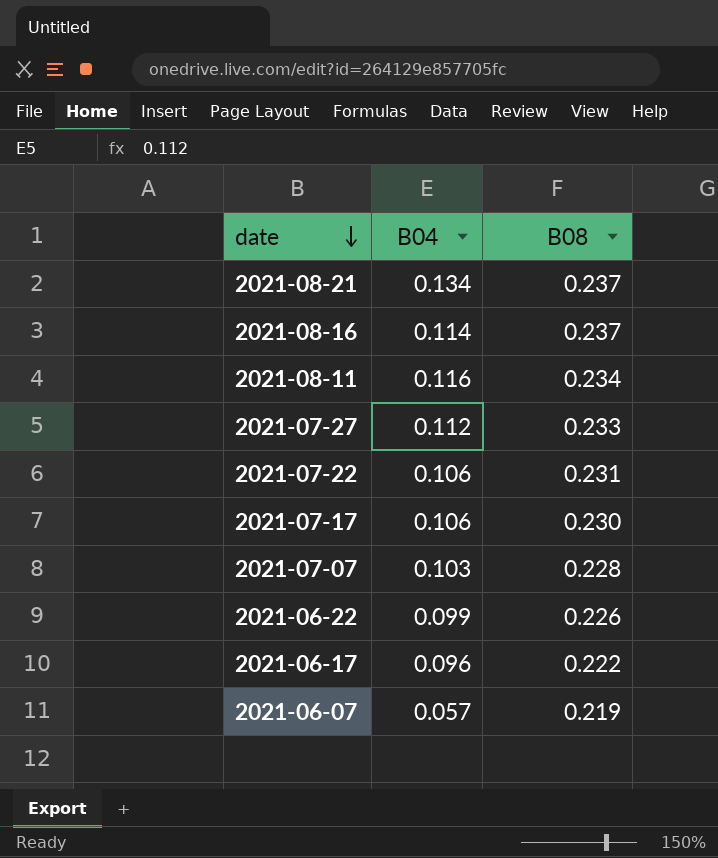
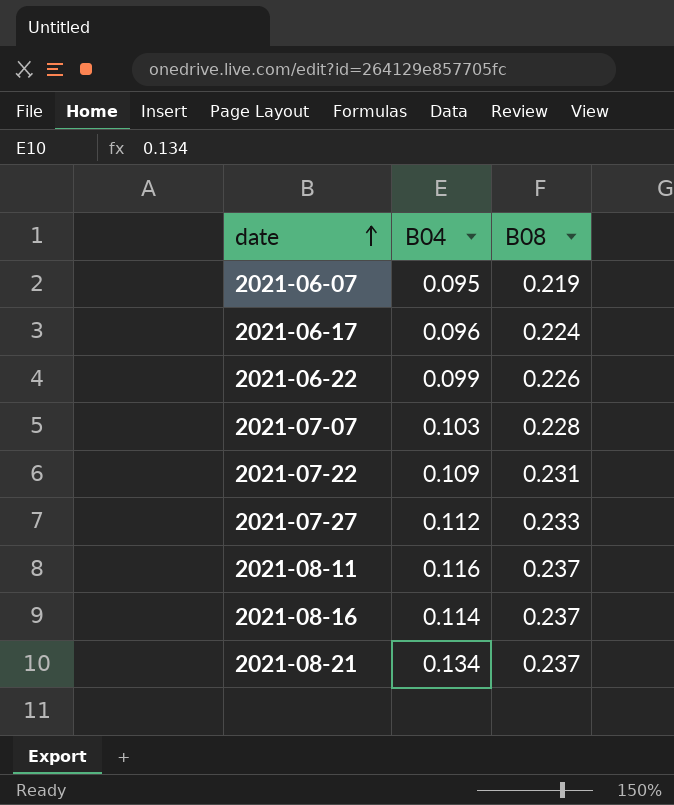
row order: date descending -> date ascending
row 2021-07-17: 0.106 | 0.230 -> none
2021-06-07 | B04: 0.057 -> 0.095
2021-06-17 | B08: 0.222 -> 0.224
2021-07-22 | B04: 0.106 -> 0.109
2021-08-11 | B08: 0.234 -> 0.237

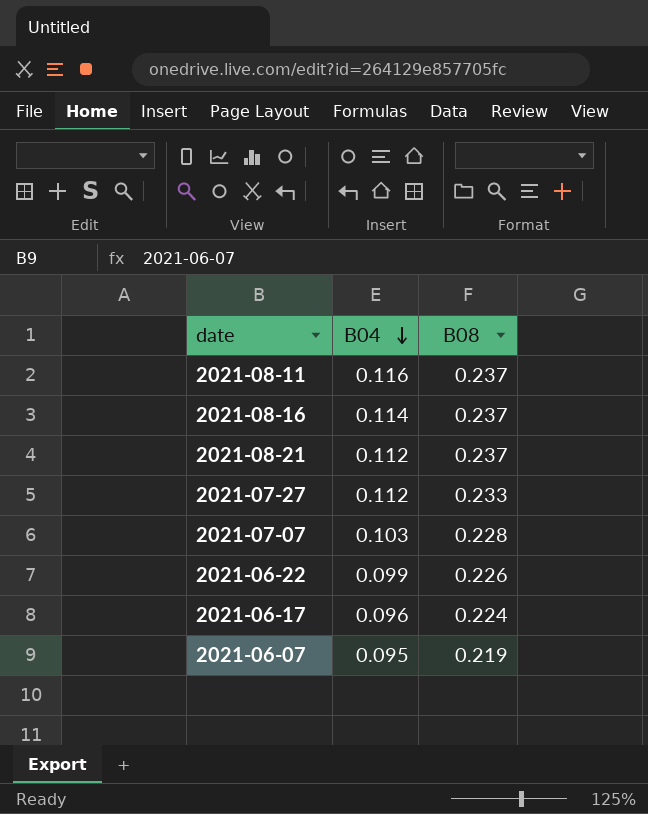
row order: date ascending -> B04 descending
row 2021-07-22: 0.109 | 0.231 -> none
2021-08-21 | B04: 0.134 -> 0.112

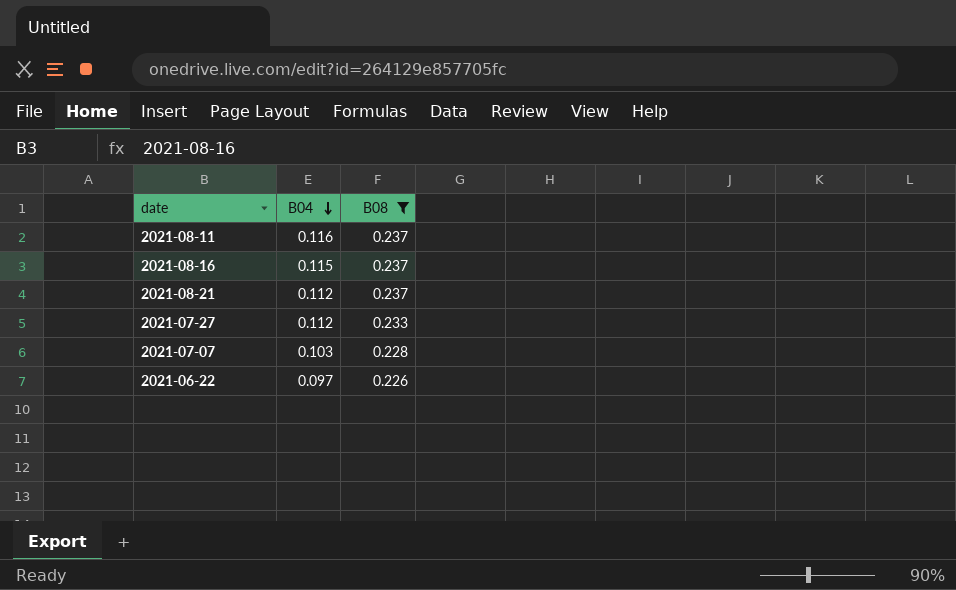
filter: none -> B08 >= 0.226
2021-08-16 | B04: 0.114 -> 0.115
2021-06-22 | B04: 0.099 -> 0.097

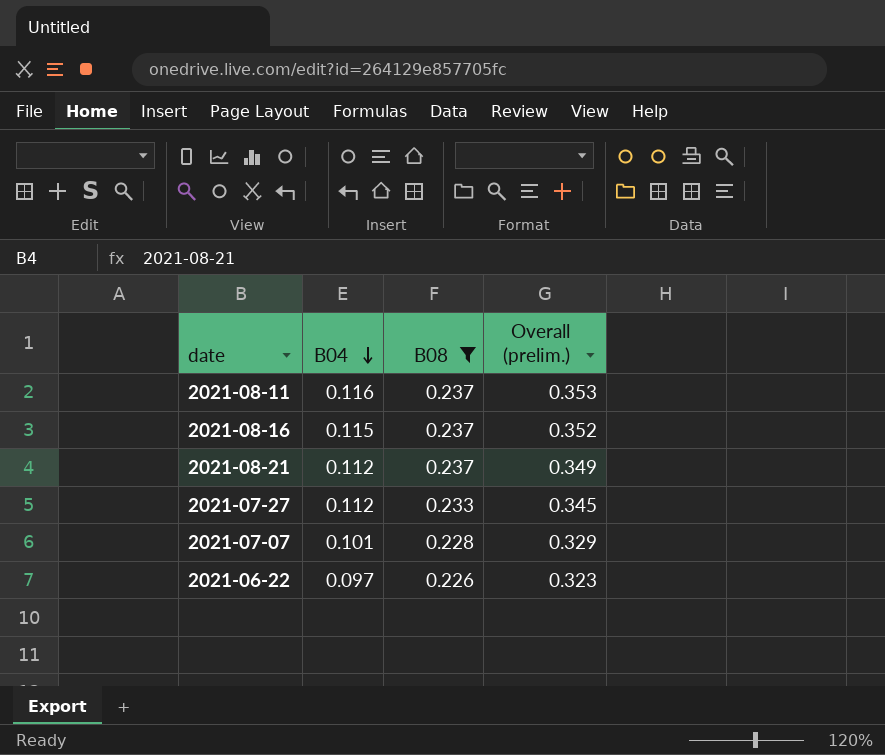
column Overall (prelim.) | formula: none -> [B04] + [B08]
2021-07-07 | B04: 0.103 -> 0.101

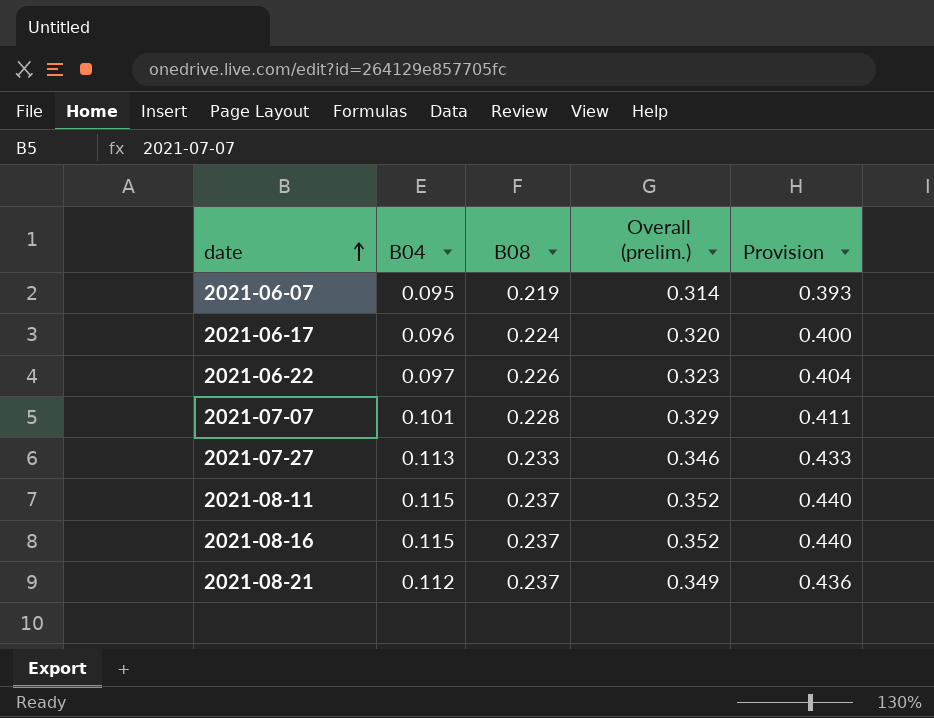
filter: B08 >= 0.226 -> none
row order: B04 descending -> date ascending
column Provision | formula: none -> [Overall (prelim.)] * 1.25
2021-07-27 | B04: 0.112 -> 0.113
2021-07-27 | Overall (prelim.): 0.345 -> 0.346
2021-08-11 | B04: 0.116 -> 0.115
2021-08-11 | Overall (prelim.): 0.353 -> 0.352

